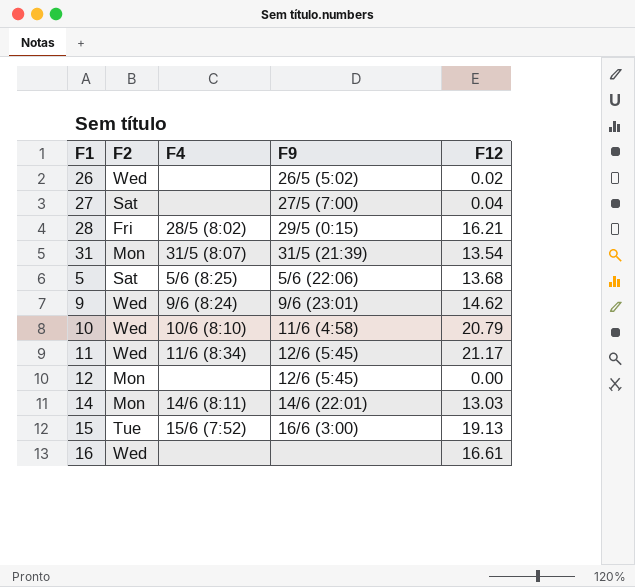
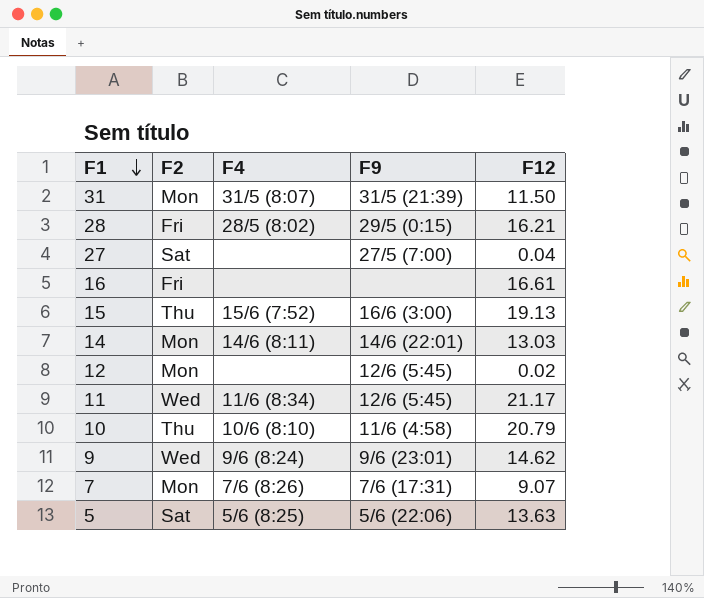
row order: none -> F1 descending
row 26: Wed | none | 26/5 (5:02) | 0.02 -> none
31 | F12: 13.54 -> 11.50
16 | F2: Wed -> Fri
15 | F2: Tue -> Thu
12 | F12: 0.00 -> 0.02
10 | F2: Wed -> Thu
row 7: none -> Mon | 7/6 (8:26) | 7/6 (17:31) | 9.07
5 | F12: 13.68 -> 13.63

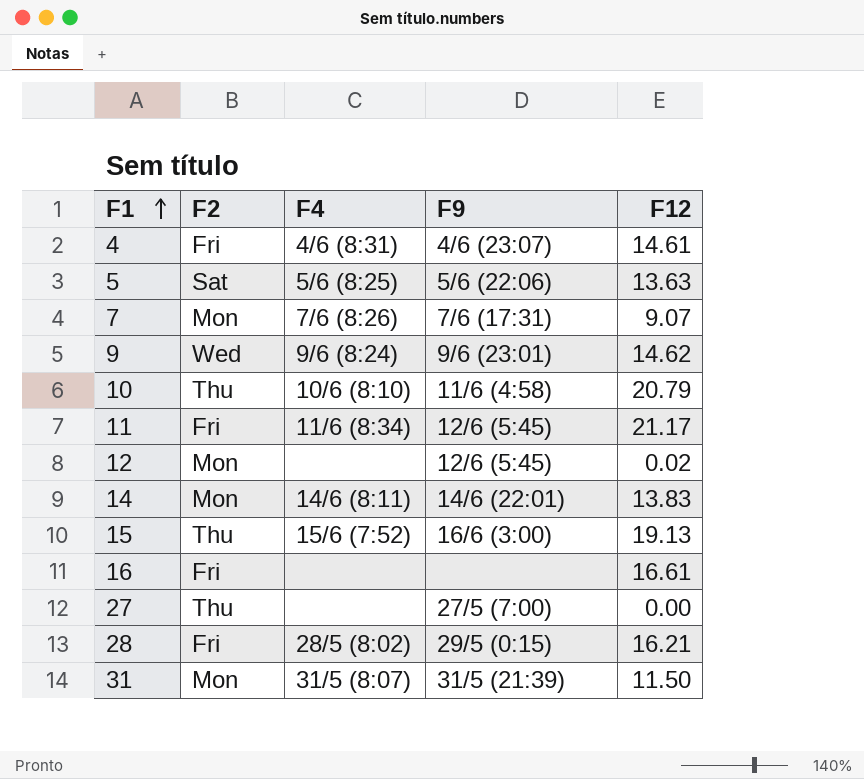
row order: F1 descending -> F1 ascending
row 4: none -> Fri | 4/6 (8:31) | 4/6 (23:07) | 14.61
11 | F2: Wed -> Fri
14 | F12: 13.03 -> 13.83
27 | F2: Sat -> Thu
27 | F12: 0.04 -> 0.00

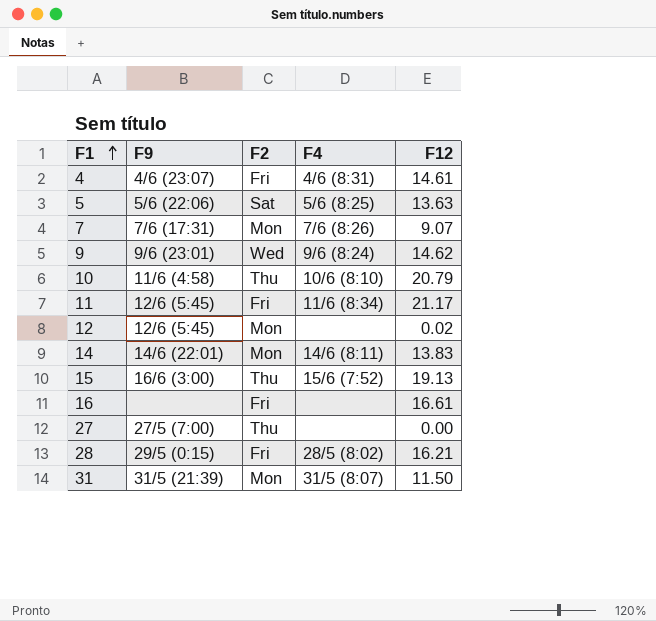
column F9 | position: 4 -> 2

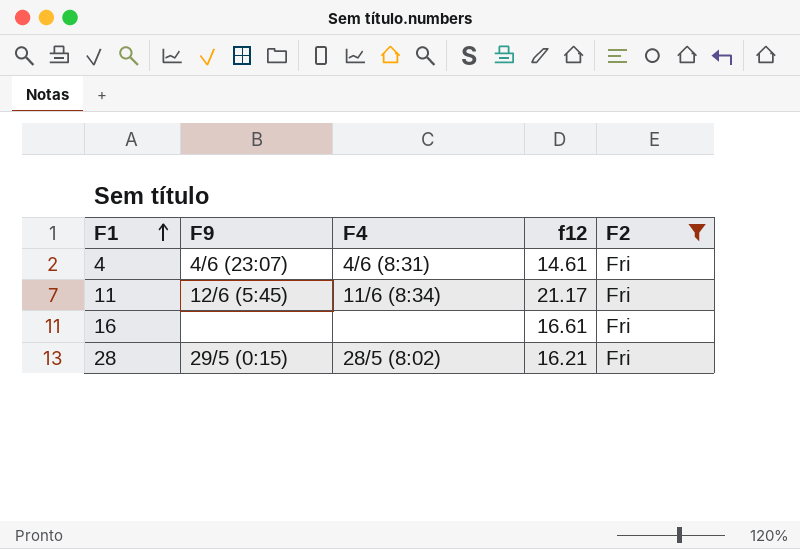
filter: none -> F2 = Fri
column name: F12 -> f12
column F2 | position: 3 -> 5

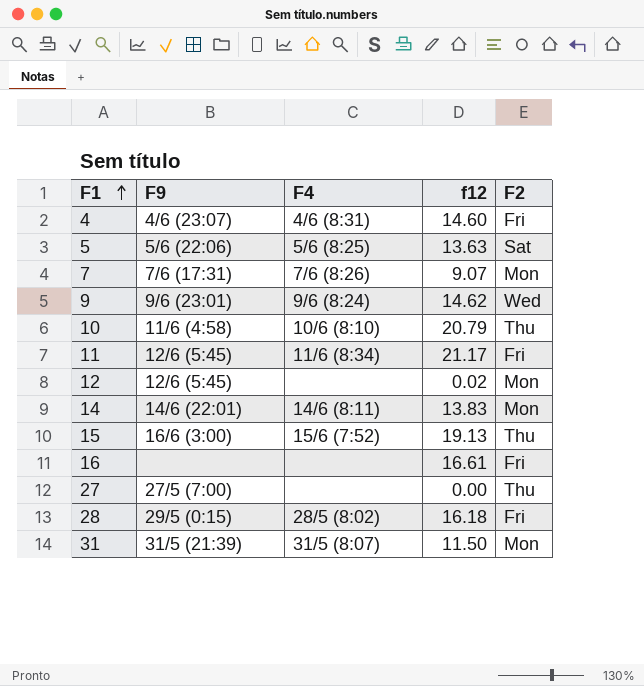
filter: F2 = Fri -> none
4 | f12: 14.61 -> 14.60
28 | f12: 16.21 -> 16.18

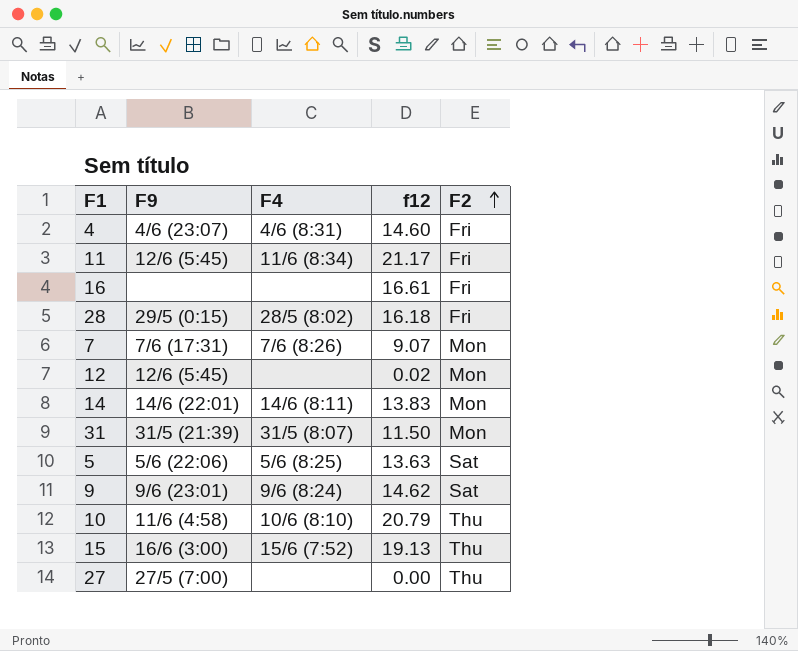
row order: F1 ascending -> F2 ascending
9 | F2: Wed -> Sat

